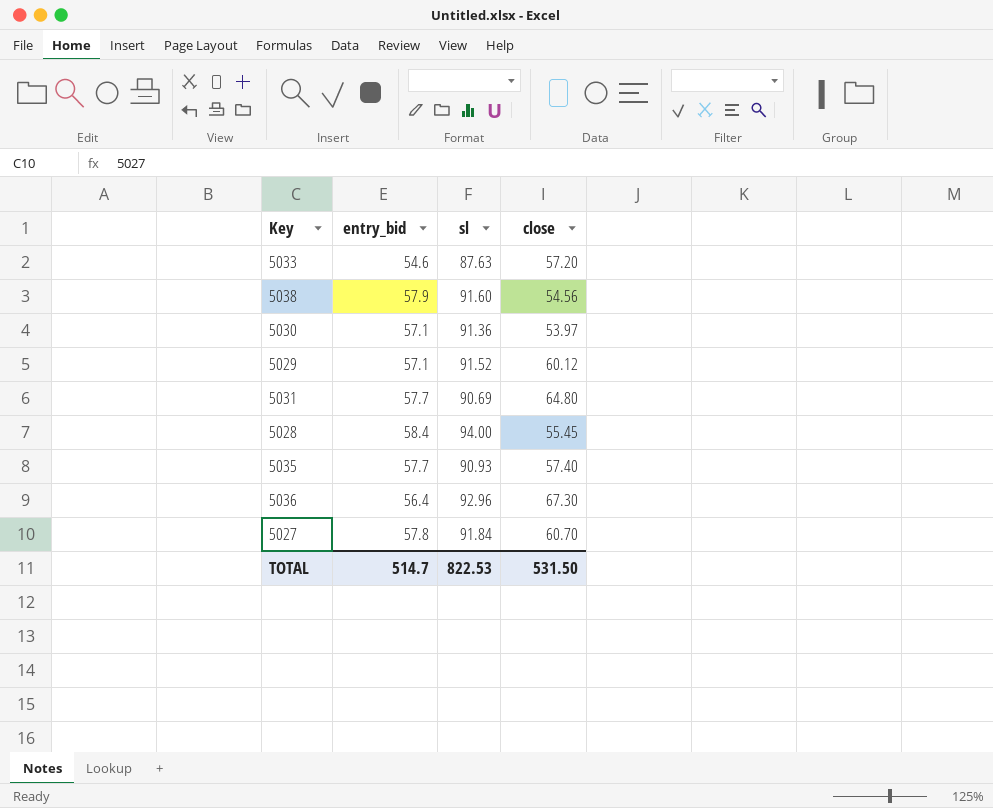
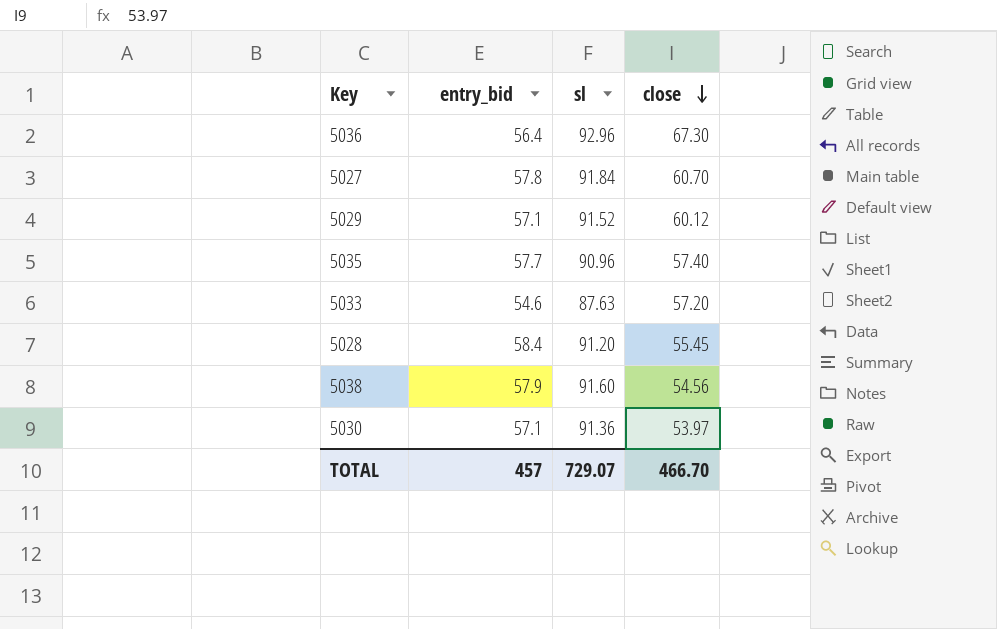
row order: none -> close descending
row 5031: 57.7 | 90.69 | 64.80 -> none
5035 | sl: 90.93 -> 90.96
5028 | sl: 94.00 -> 91.20
TOTAL | entry_bid: 514.7 -> 457
TOTAL | sl: 822.53 -> 729.07
TOTAL | close: 531.50 -> 466.70

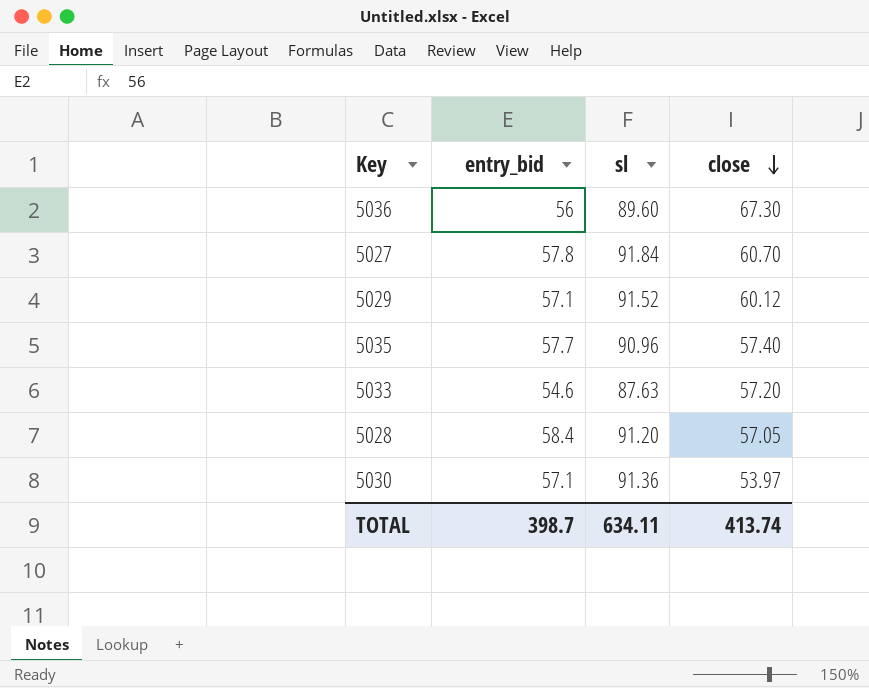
row 5038: 57.9 | 91.60 | 54.56 -> none
5036 | entry_bid: 56.4 -> 56
5036 | sl: 92.96 -> 89.60
5028 | close: 55.45 -> 57.05
TOTAL | entry_bid: 457 -> 398.7
TOTAL | sl: 729.07 -> 634.11
TOTAL | close: 466.70 -> 413.74

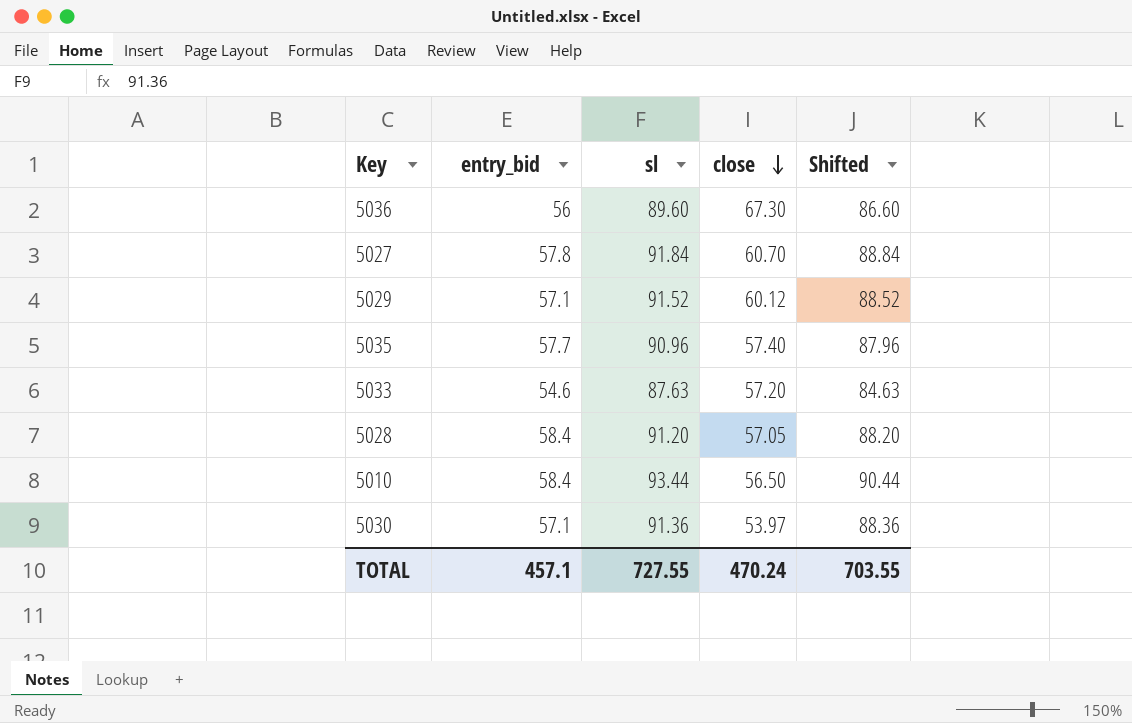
column Shifted | formula: none -> [sl] - 3
row 5010: none -> 58.4 | 93.44 | 56.50 | 90.44
TOTAL | entry_bid: 398.7 -> 457.1
TOTAL | sl: 634.11 -> 727.55
TOTAL | close: 413.74 -> 470.24

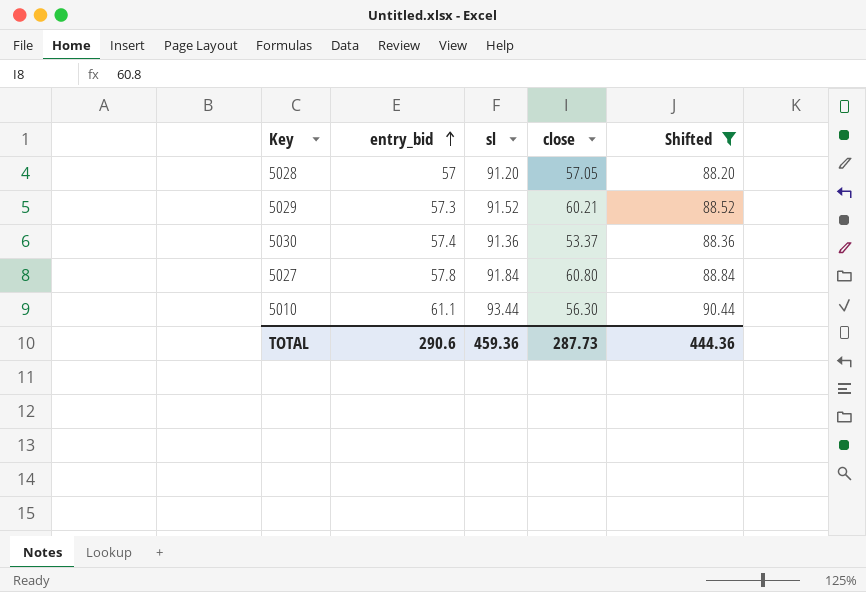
filter: none -> Shifted >= 88.20
row order: close descending -> entry_bid ascending
5028 | entry_bid: 58.4 -> 57
5029 | entry_bid: 57.1 -> 57.3
5029 | close: 60.12 -> 60.21
5030 | entry_bid: 57.1 -> 57.4
5030 | close: 53.97 -> 53.37
5027 | close: 60.70 -> 60.80
5010 | entry_bid: 58.4 -> 61.1
5010 | close: 56.50 -> 56.30
TOTAL | entry_bid: 457.1 -> 290.6
TOTAL | sl: 727.55 -> 459.36
TOTAL | close: 470.24 -> 287.73
TOTAL | Shifted: 703.55 -> 444.36

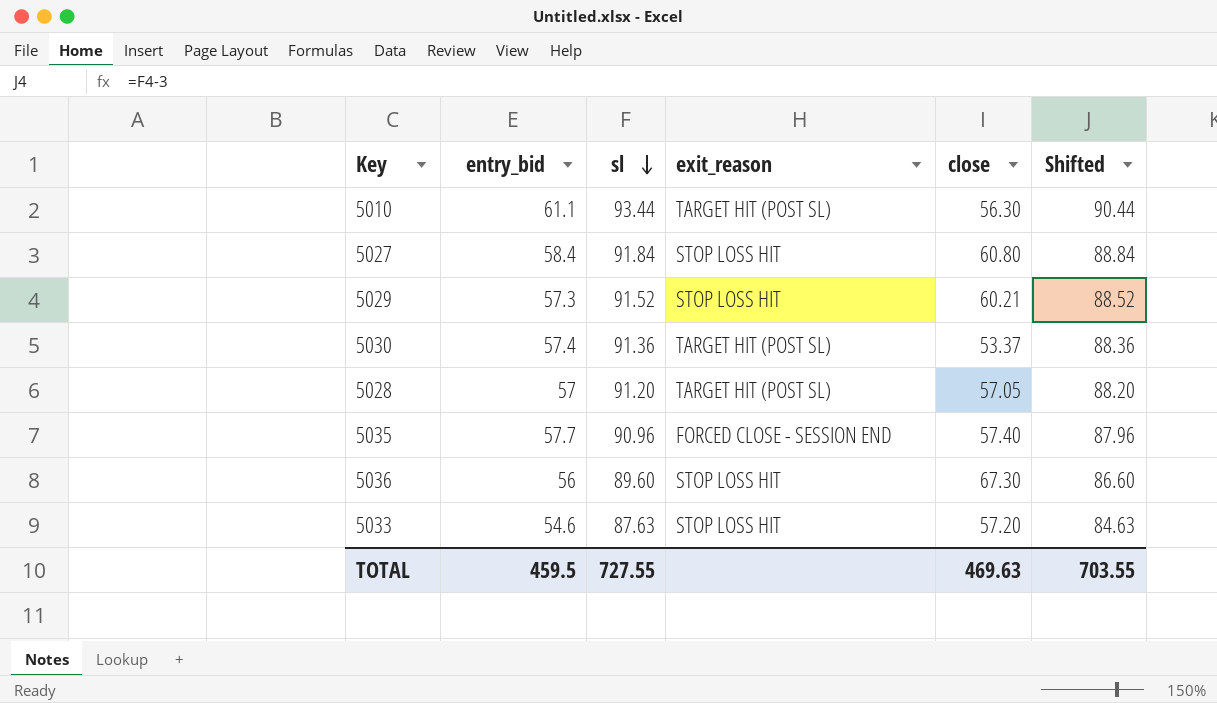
filter: Shifted >= 88.20 -> none
row order: entry_bid ascending -> sl descending
column exit_reason | position: none -> 4
5027 | entry_bid: 57.8 -> 58.4
TOTAL | entry_bid: 290.6 -> 459.5
TOTAL | sl: 459.36 -> 727.55
TOTAL | close: 287.73 -> 469.63
TOTAL | Shifted: 444.36 -> 703.55

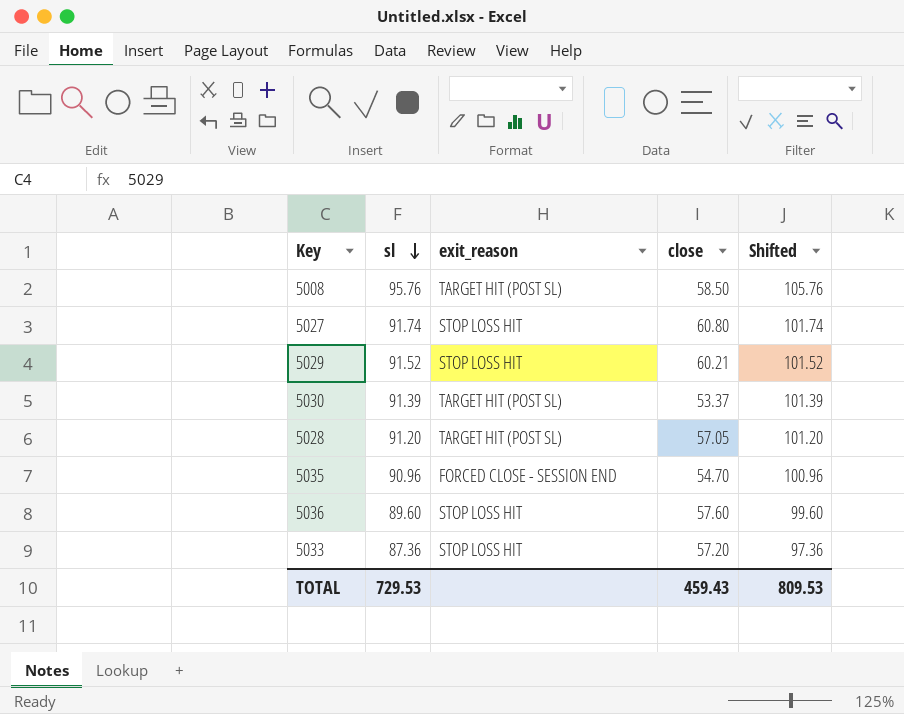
column entry_bid | position: 2 -> none
column Shifted | formula: [sl] - 3 -> [sl] + 10
row 5010: 61.1 | 93.44 | TARGET HIT (POST SL) | 56.30 | 90.44 -> none
row 5008: none -> 95.76 | TARGET HIT (POST SL) | 58.50 | 105.76
5027 | sl: 91.84 -> 91.74
5030 | sl: 91.36 -> 91.39
5035 | close: 57.40 -> 54.70
5036 | close: 67.30 -> 57.60
5033 | sl: 87.63 -> 87.36
TOTAL | sl: 727.55 -> 729.53
TOTAL | close: 469.63 -> 459.43
TOTAL | Shifted: 703.55 -> 809.53

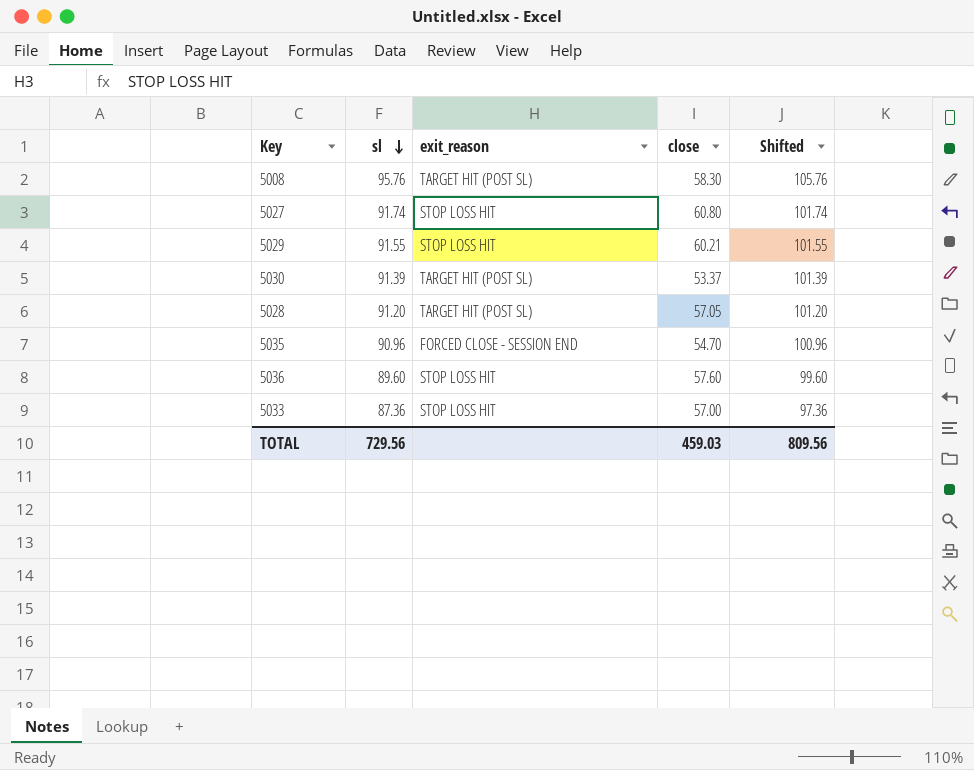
5008 | close: 58.50 -> 58.30
5029 | sl: 91.52 -> 91.55
5029 | Shifted: 101.52 -> 101.55
5033 | close: 57.20 -> 57.00
TOTAL | sl: 729.53 -> 729.56
TOTAL | close: 459.43 -> 459.03
TOTAL | Shifted: 809.53 -> 809.56

